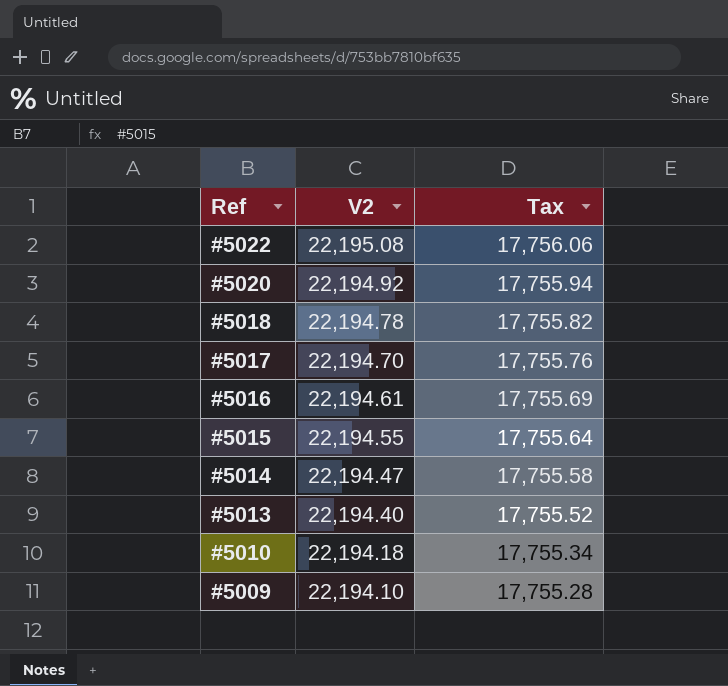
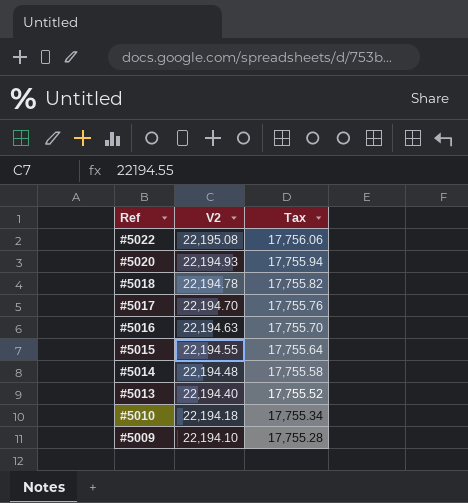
#5020 | V2: 22,194.92 -> 22,194.93
#5016 | V2: 22,194.61 -> 22,194.63
#5016 | Tax: 17,755.69 -> 17,755.70
#5014 | V2: 22,194.47 -> 22,194.48

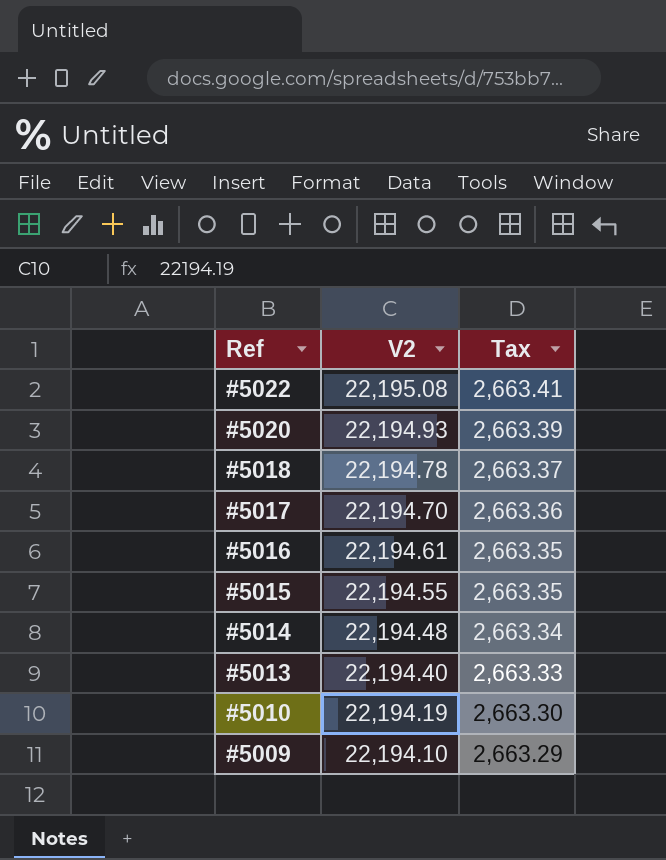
column Tax | formula: [V2] * 0.8 -> [V2] * 0.12
#5016 | V2: 22,194.63 -> 22,194.61
#5010 | V2: 22,194.18 -> 22,194.19

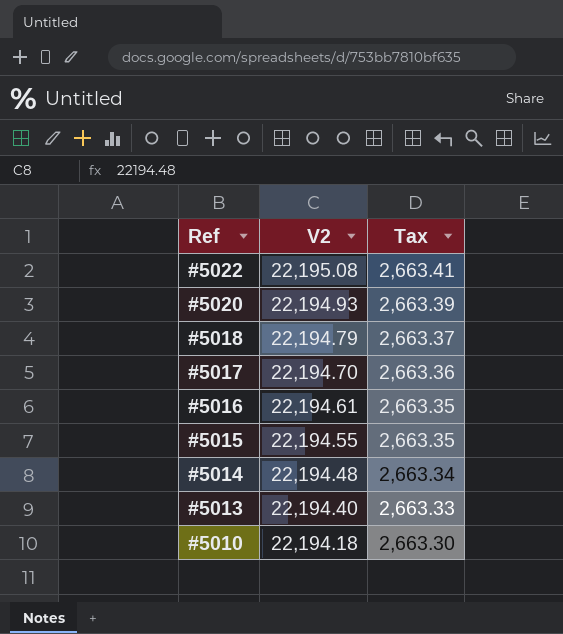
row #5009: 22,194.10 | 2,663.29 -> none
#5018 | V2: 22,194.78 -> 22,194.79
#5010 | V2: 22,194.19 -> 22,194.18

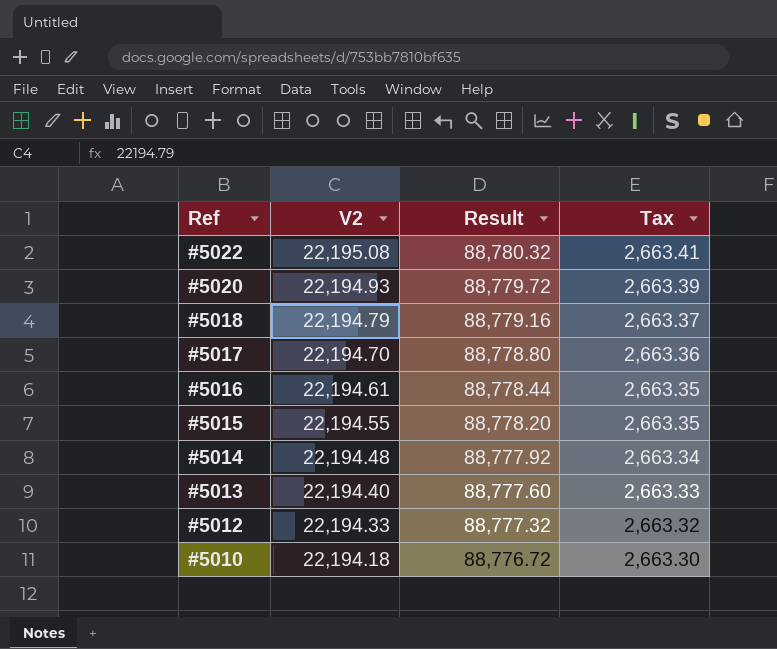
column Result | formula: none -> [V2] * 4
row #5012: none -> 22,194.33 | 88,777.32 | 2,663.32

